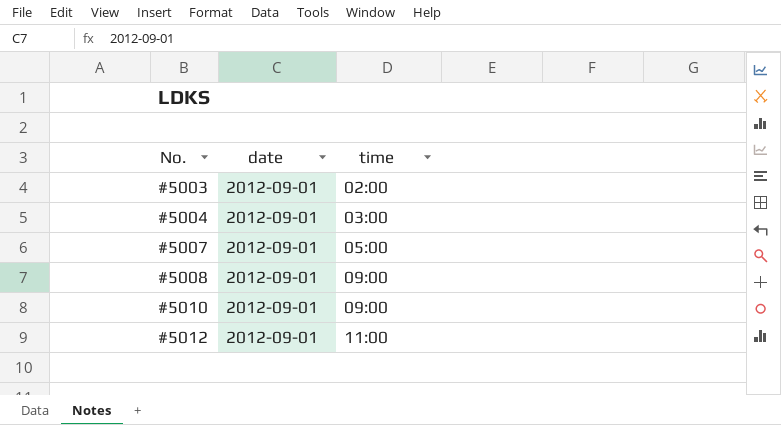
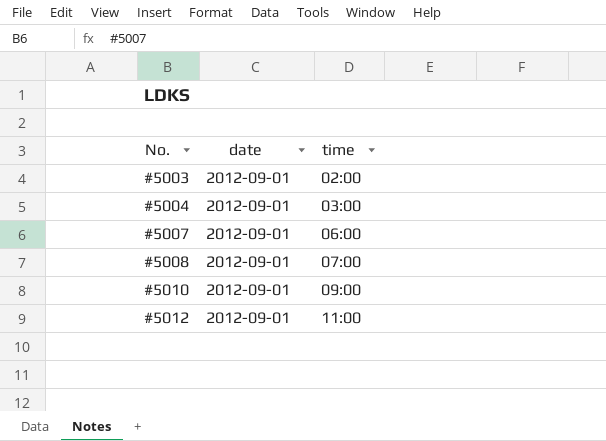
#5007 | time: 05:00 -> 06:00
#5008 | time: 09:00 -> 07:00

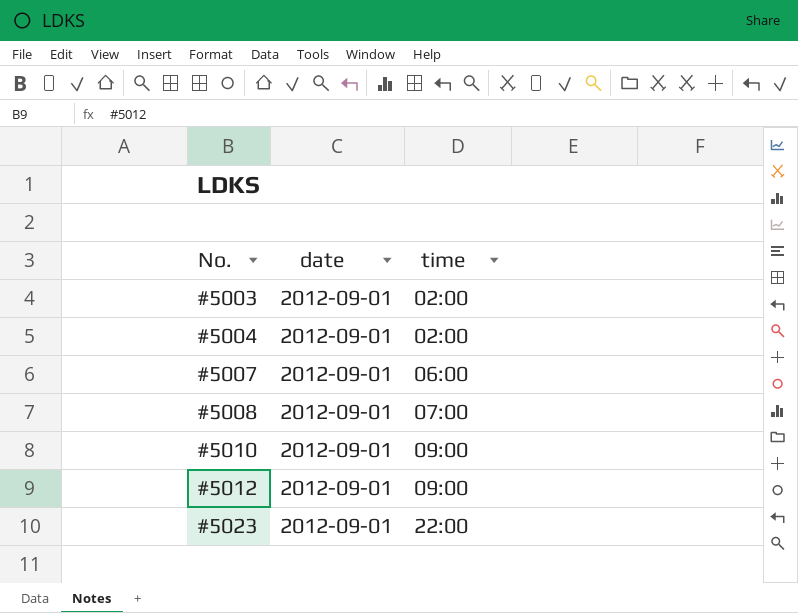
#5004 | time: 03:00 -> 02:00
#5012 | time: 11:00 -> 09:00
row #5023: none -> 2012-09-01 | 22:00

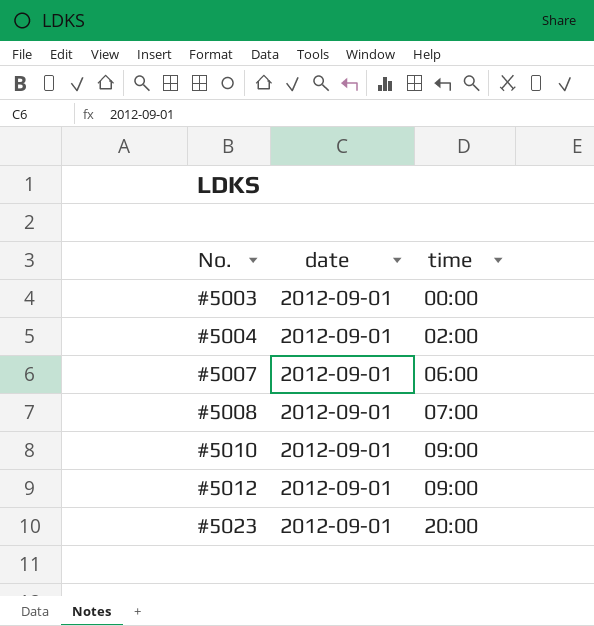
#5003 | time: 02:00 -> 00:00
#5023 | time: 22:00 -> 20:00

